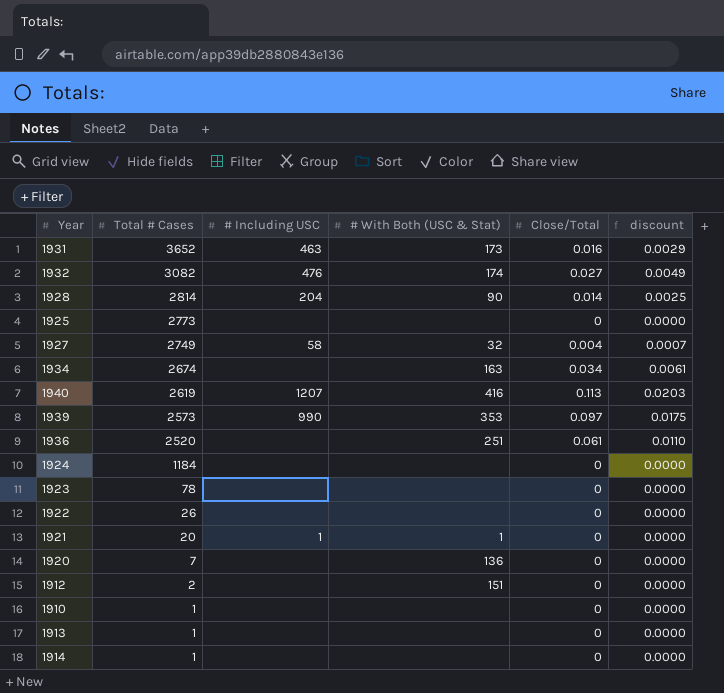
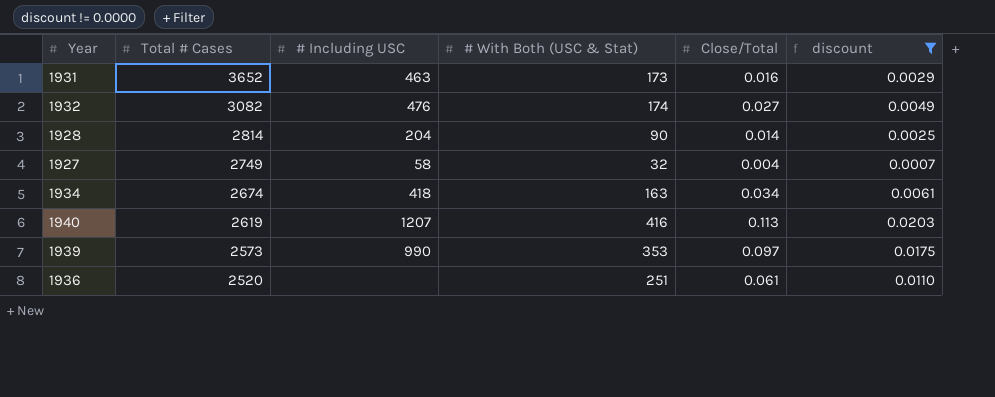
filter: none -> discount != 0.0000
1934 | # Including USC: none -> 418

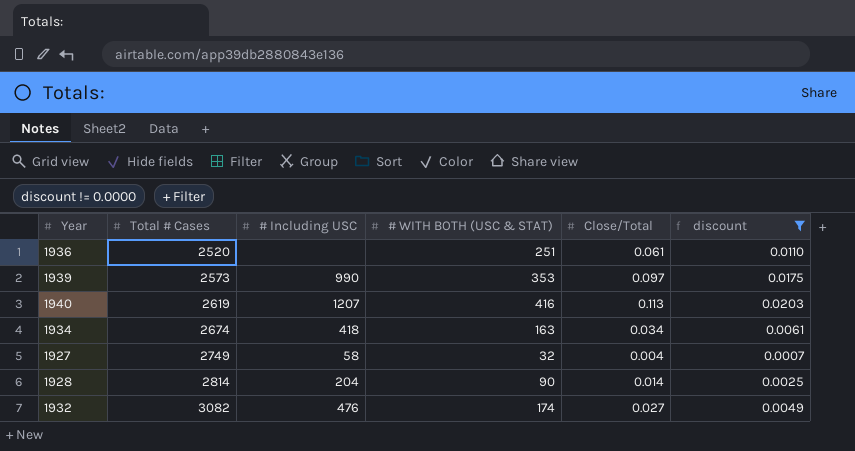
row order: Total # Cases descending -> Total # Cases ascending
column name: # With Both (USC & Stat) -> # WITH BOTH (USC & STAT)
row 1931: 3652 | 463 | 173 | 0.016 | 0.0029 -> none

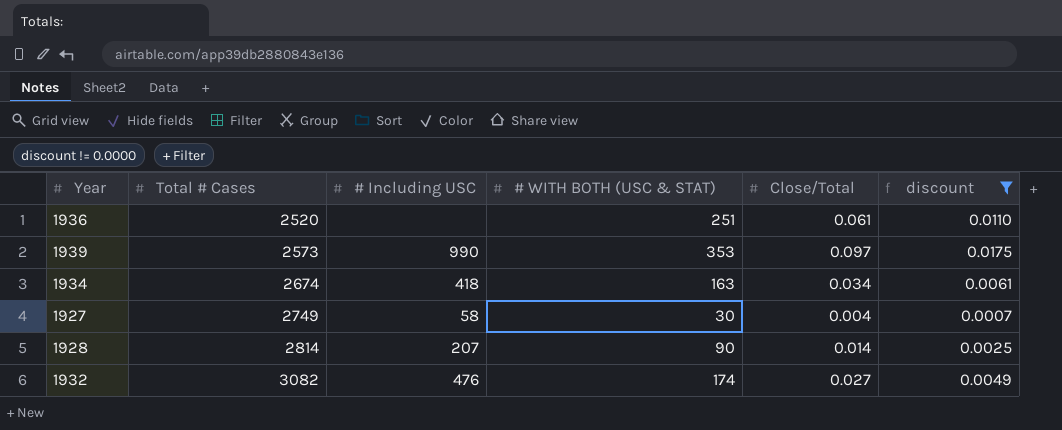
row 1940: 2619 | 1207 | 416 | 0.113 | 0.0203 -> none
1927 | # WITH BOTH (USC & STAT): 32 -> 30
1928 | # Including USC: 204 -> 207

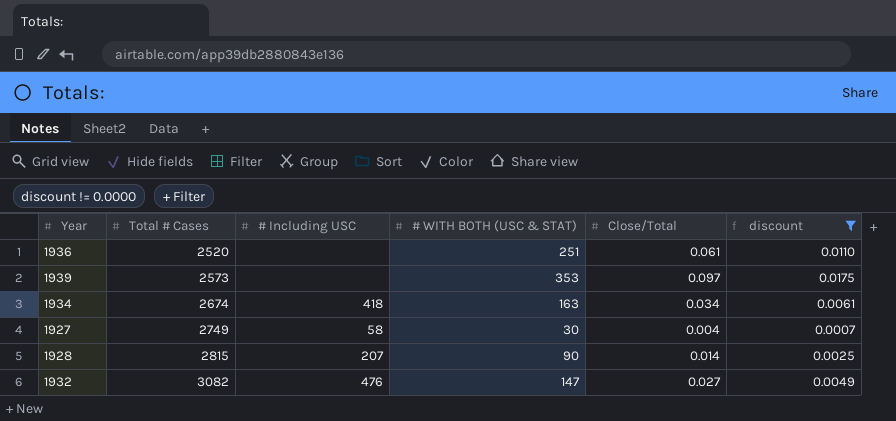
1939 | # Including USC: 990 -> none
1928 | Total # Cases: 2814 -> 2815
1932 | # WITH BOTH (USC & STAT): 174 -> 147

